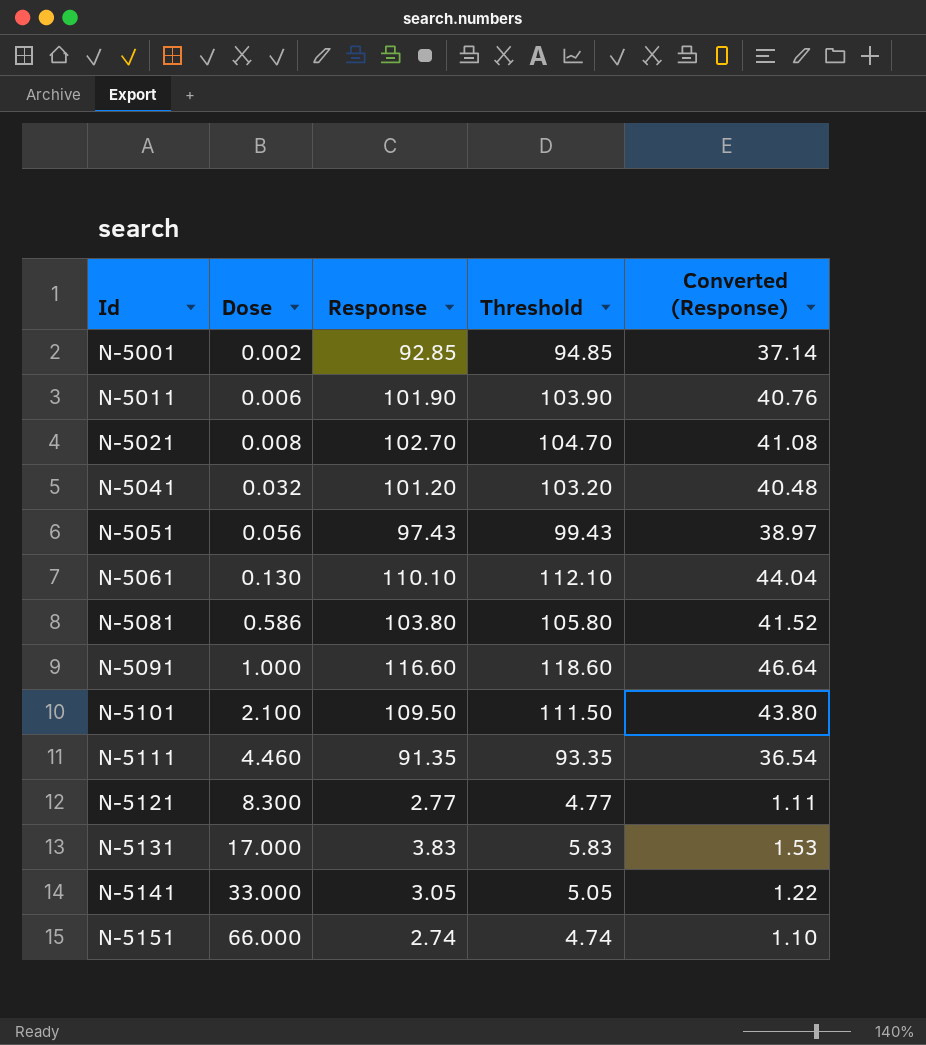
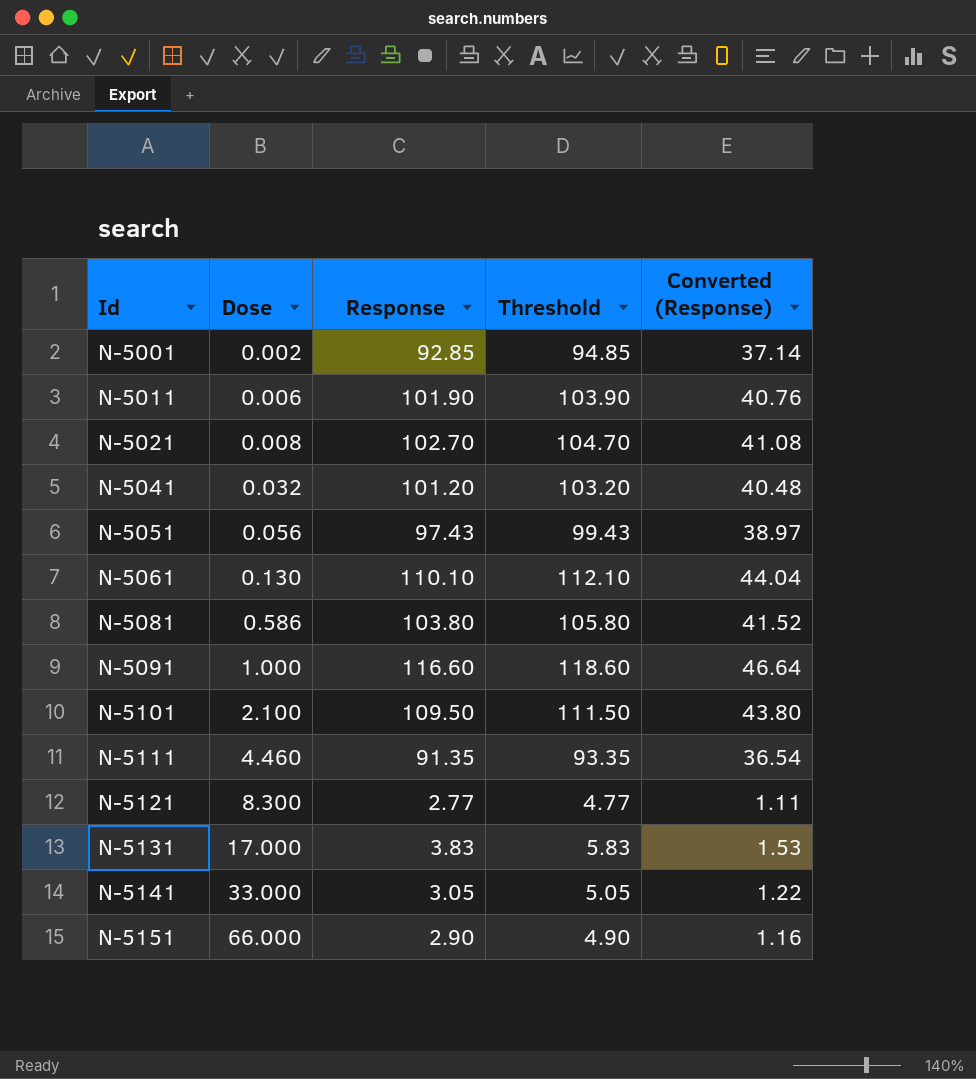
N-5151 | Response: 2.74 -> 2.90
N-5151 | Threshold: 4.74 -> 4.90
N-5151 | Converted (Response): 1.10 -> 1.16

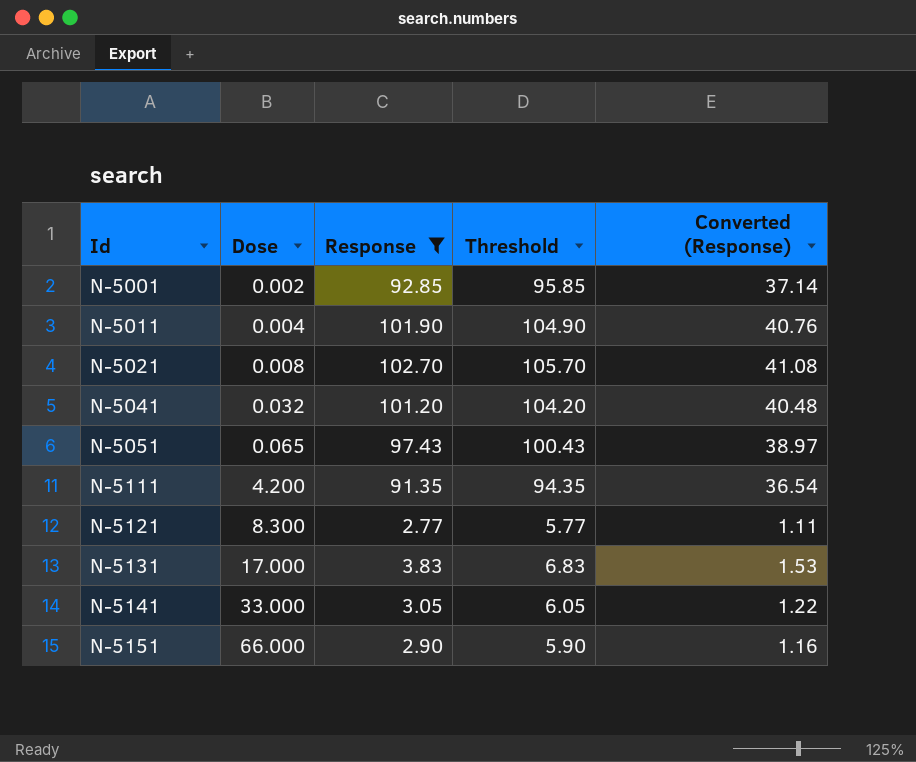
filter: none -> Response <= 102.70
column Threshold | formula: [Response] + 2 -> [Response] + 3
N-5011 | Dose: 0.006 -> 0.004
N-5051 | Dose: 0.056 -> 0.065
N-5111 | Dose: 4.460 -> 4.200

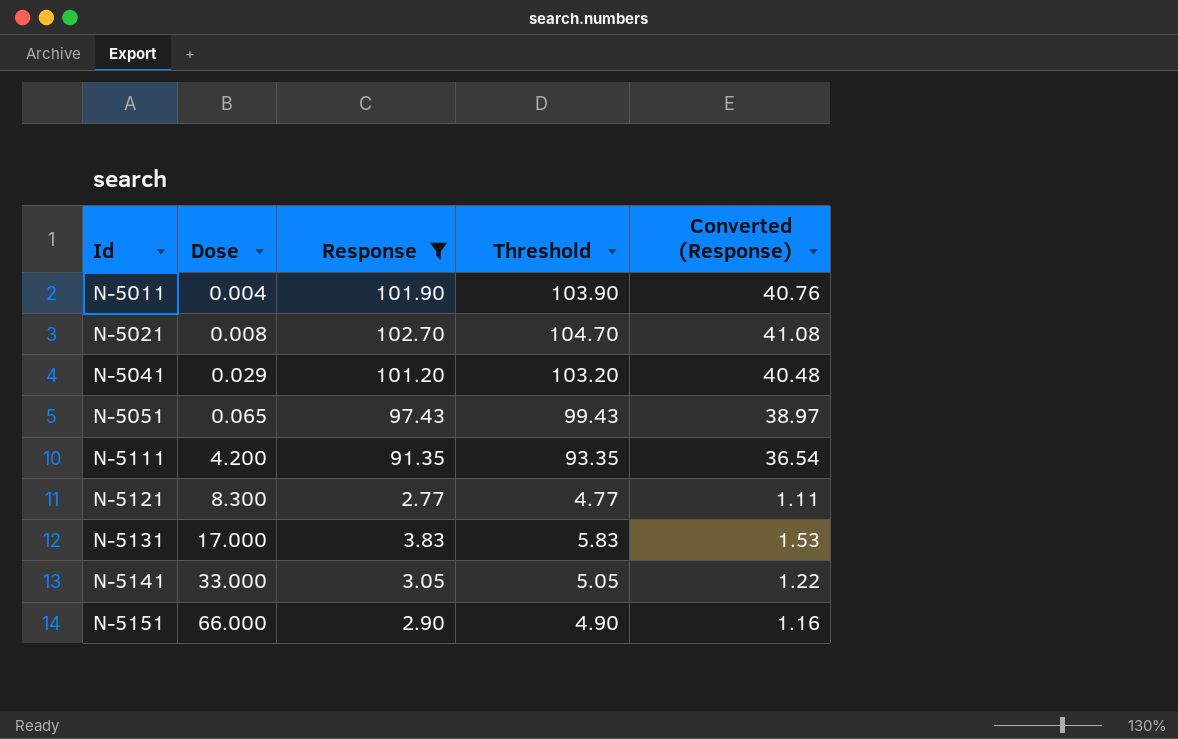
column Threshold | formula: [Response] + 3 -> [Response] + 2
row N-5001: 0.002 | 92.85 | 95.85 | 37.14 -> none
N-5041 | Dose: 0.032 -> 0.029

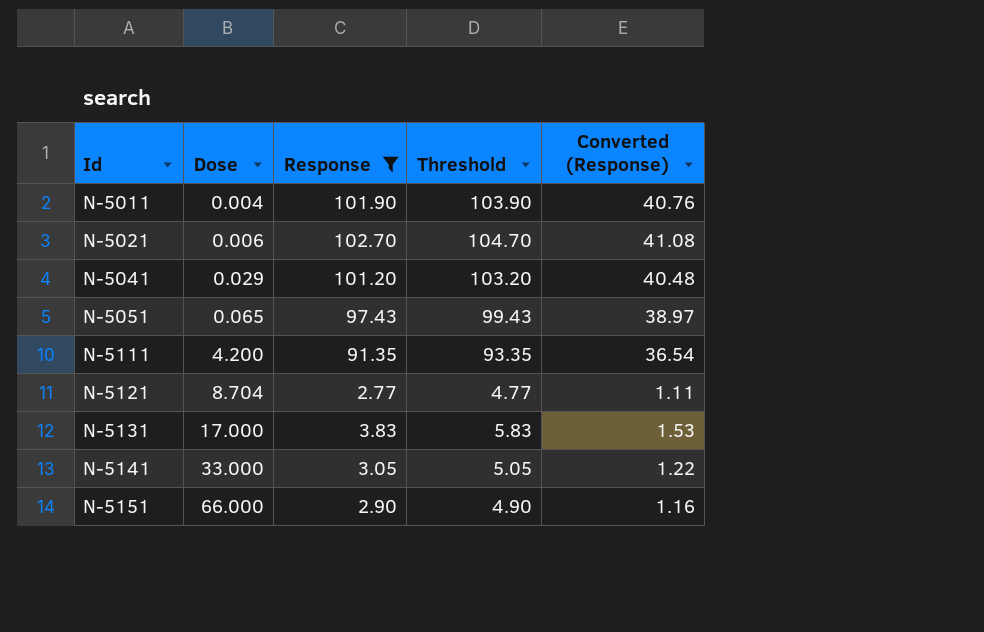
N-5021 | Dose: 0.008 -> 0.006
N-5121 | Dose: 8.300 -> 8.704

